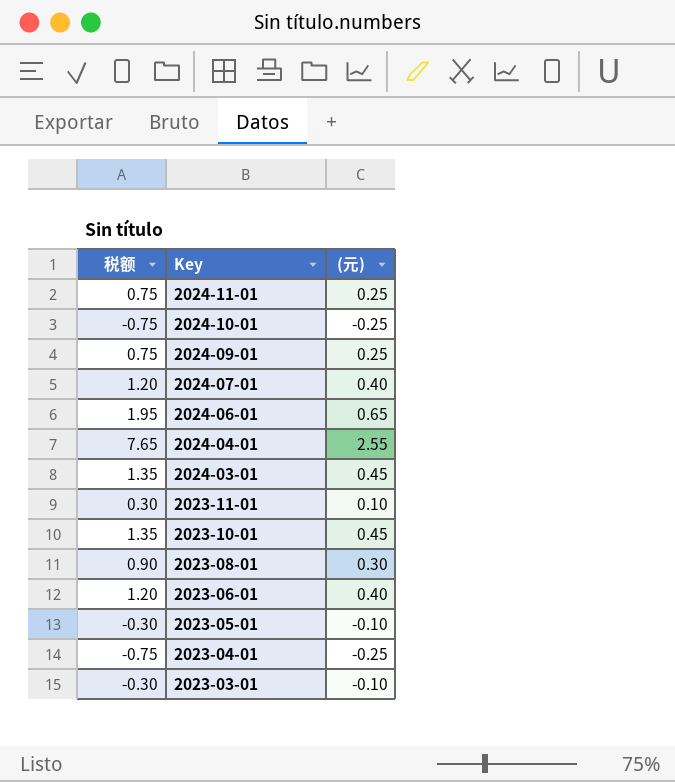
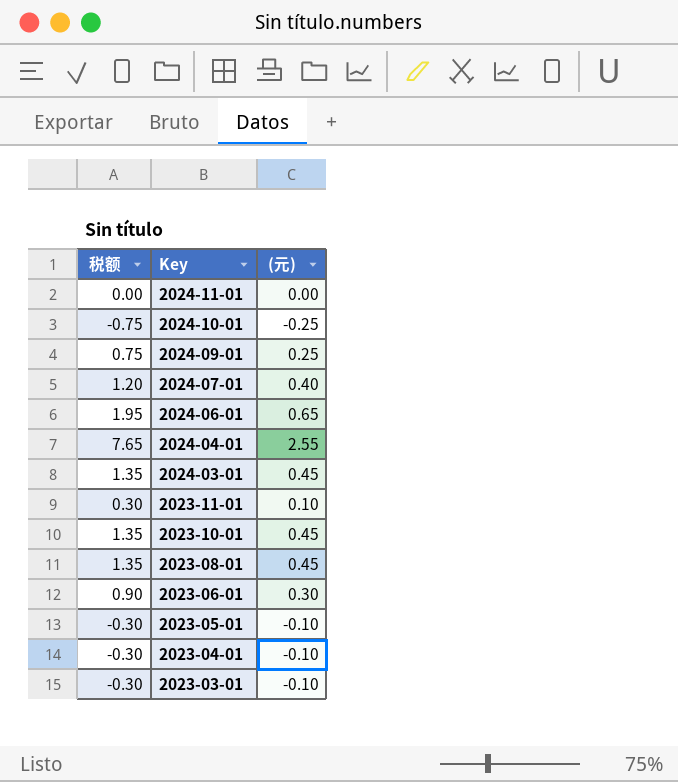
2024-11-01 | 税额: 0.75 -> 0.00
2024-11-01 | (元): 0.25 -> 0.00
2023-08-01 | 税额: 0.90 -> 1.35
2023-08-01 | (元): 0.30 -> 0.45
2023-06-01 | 税额: 1.20 -> 0.90
2023-06-01 | (元): 0.40 -> 0.30
2023-04-01 | 税额: -0.75 -> -0.30
2023-04-01 | (元): -0.25 -> -0.10

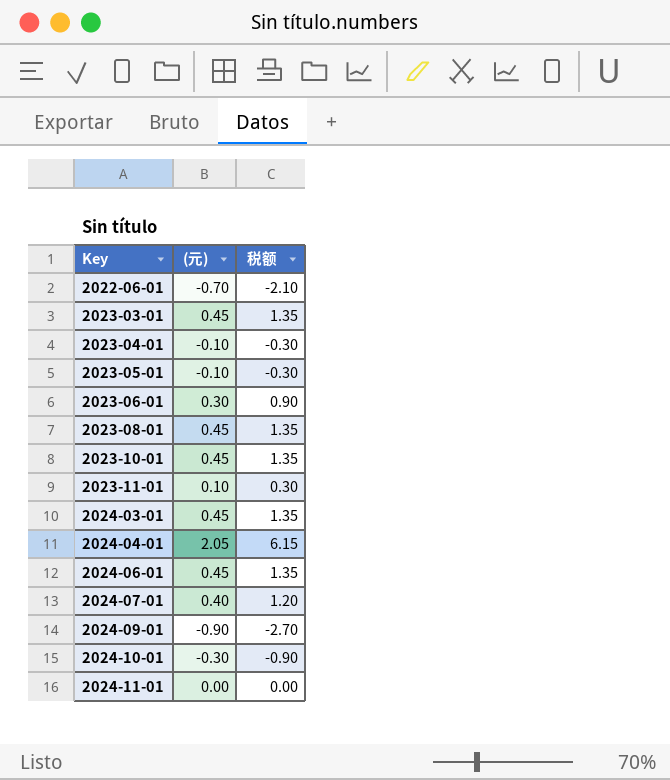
row order: Key descending -> Key ascending
column 税额 | position: 1 -> 3
row 2022-06-01: none -> -0.70 | -2.10
2023-03-01 | (元): -0.10 -> 0.45
2023-03-01 | 税额: -0.30 -> 1.35
2024-04-01 | (元): 2.55 -> 2.05
2024-04-01 | 税额: 7.65 -> 6.15
2024-06-01 | (元): 0.65 -> 0.45
2024-06-01 | 税额: 1.95 -> 1.35
2024-09-01 | (元): 0.25 -> -0.90
2024-09-01 | 税额: 0.75 -> -2.70
2024-10-01 | (元): -0.25 -> -0.30
2024-10-01 | 税额: -0.75 -> -0.90

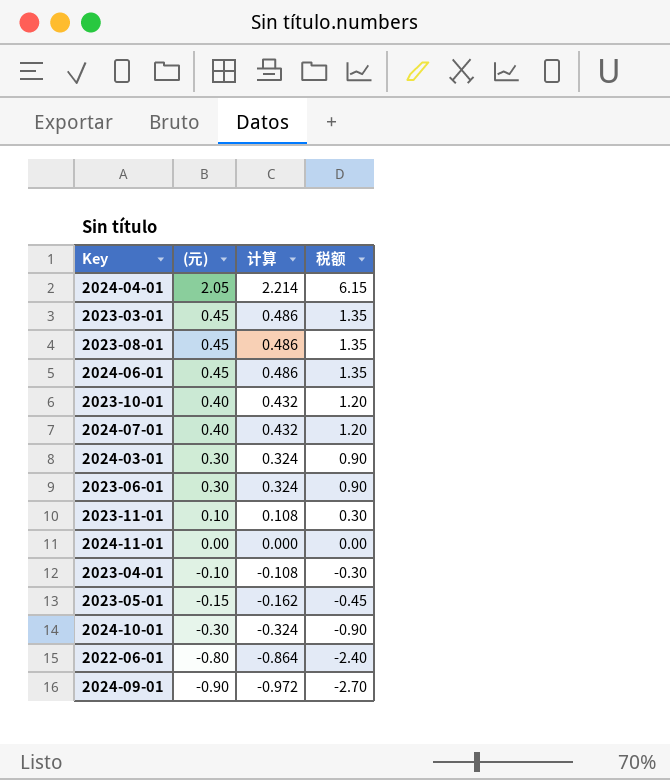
row order: Key ascending -> (元) descending
column 计算 | formula: none -> [(元)] * 1.08
2023-10-01 | (元): 0.45 -> 0.40
2023-10-01 | 税额: 1.35 -> 1.20
2024-03-01 | (元): 0.45 -> 0.30
2024-03-01 | 税额: 1.35 -> 0.90
2023-05-01 | (元): -0.10 -> -0.15
2023-05-01 | 税额: -0.30 -> -0.45
2022-06-01 | (元): -0.70 -> -0.80
2022-06-01 | 税额: -2.10 -> -2.40

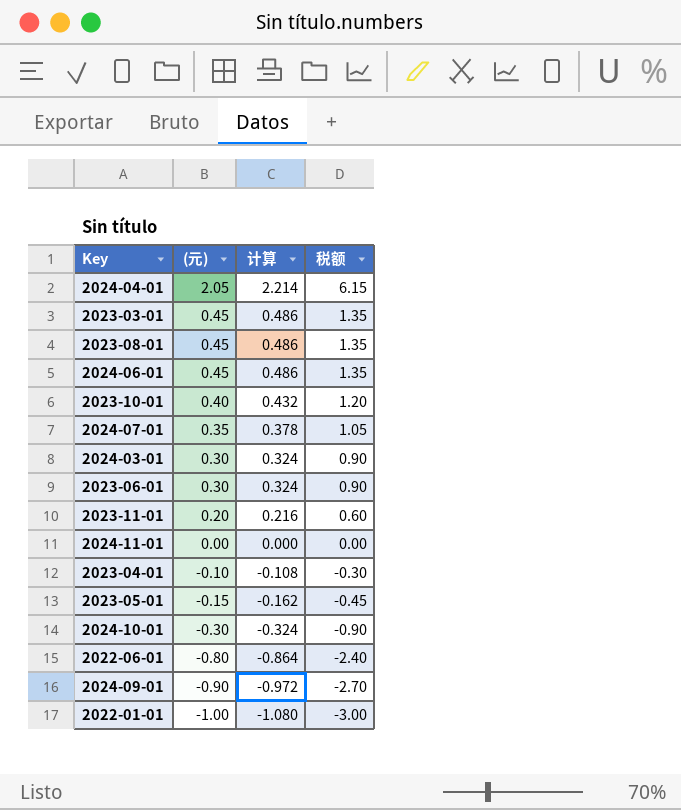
2024-07-01 | (元): 0.40 -> 0.35
2024-07-01 | 计算: 0.432 -> 0.378
2024-07-01 | 税额: 1.20 -> 1.05
2023-11-01 | (元): 0.10 -> 0.20
2023-11-01 | 计算: 0.108 -> 0.216
2023-11-01 | 税额: 0.30 -> 0.60
row 2022-01-01: none -> -1.00 | -1.080 | -3.00

